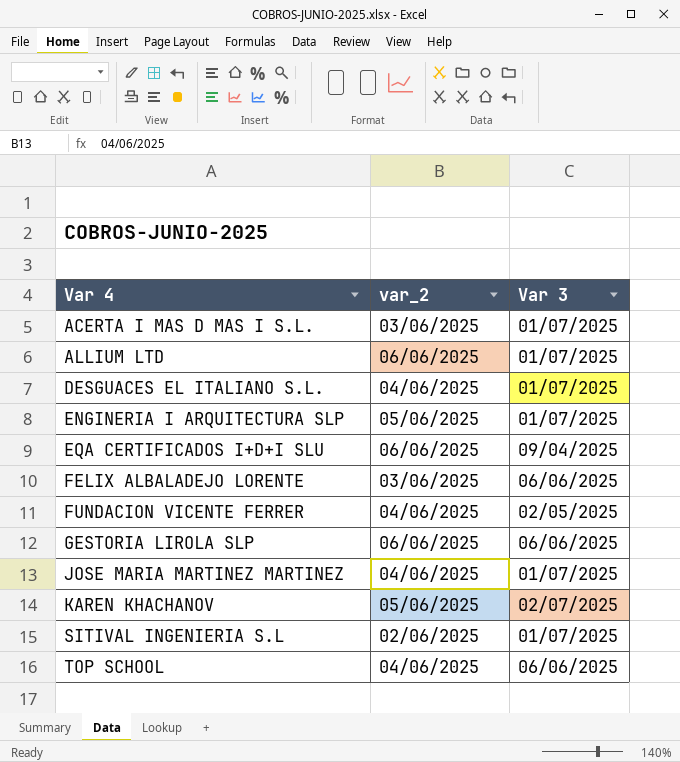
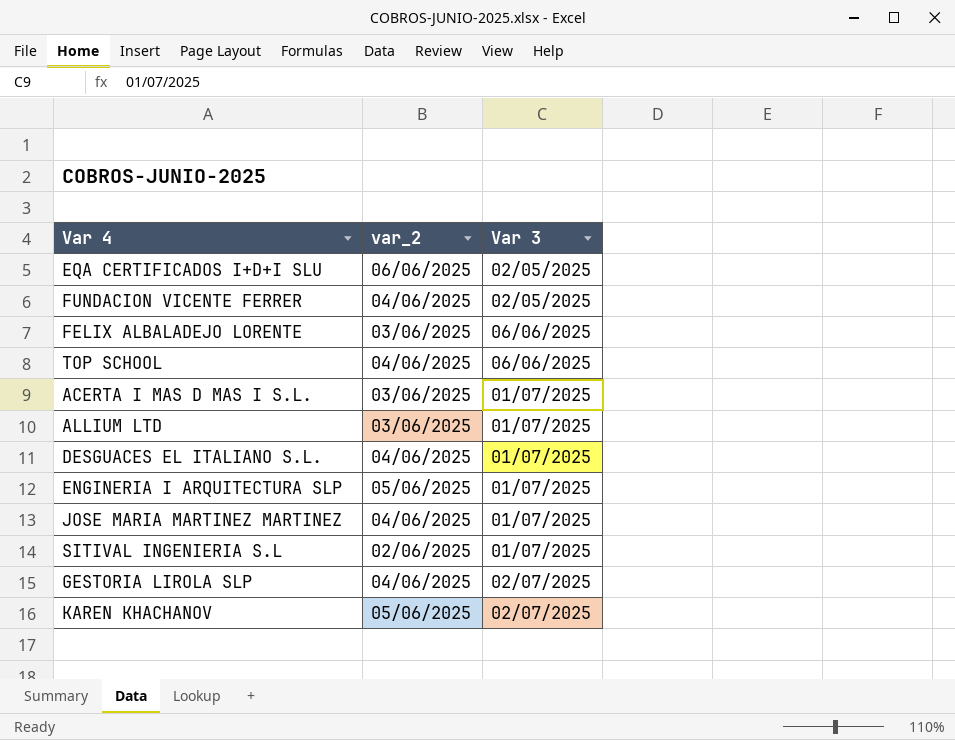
row order: Var 4 ascending -> Var 3 ascending
EQA CERTIFICADOS I+D+I SLU | Var 3: 09/04/2025 -> 02/05/2025
ALLIUM LTD | var_2: 06/06/2025 -> 03/06/2025
GESTORIA LIROLA SLP | var_2: 06/06/2025 -> 04/06/2025
GESTORIA LIROLA SLP | Var 3: 06/06/2025 -> 02/07/2025

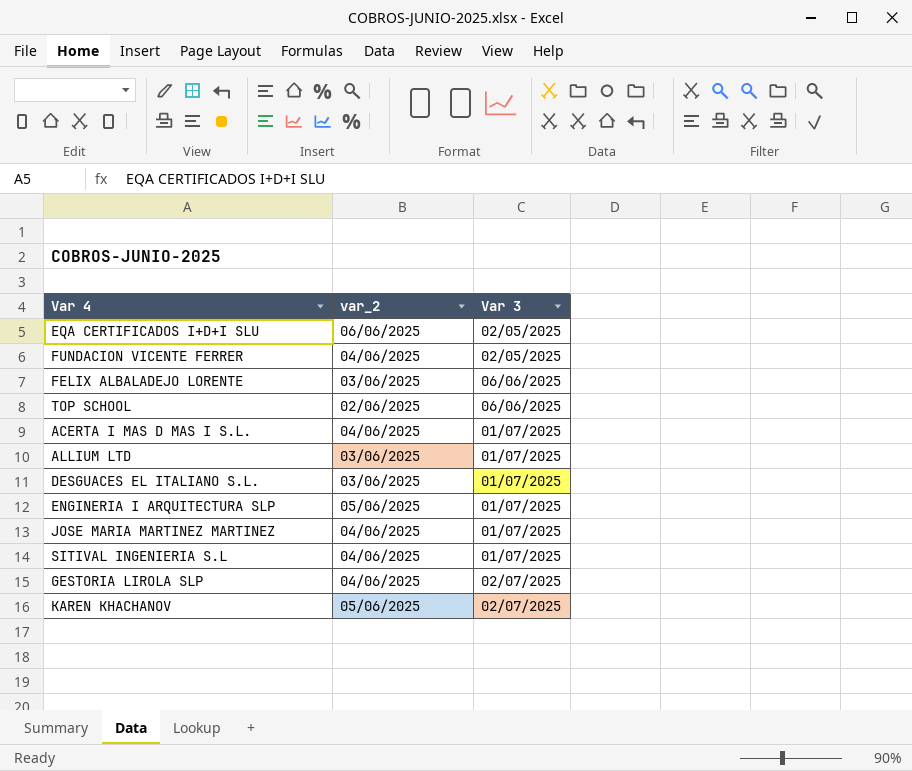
TOP SCHOOL | var_2: 04/06/2025 -> 02/06/2025
ACERTA I MAS D MAS I S.L. | var_2: 03/06/2025 -> 04/06/2025
DESGUACES EL ITALIANO S.L. | var_2: 04/06/2025 -> 03/06/2025
SITIVAL INGENIERIA S.L | var_2: 02/06/2025 -> 04/06/2025

